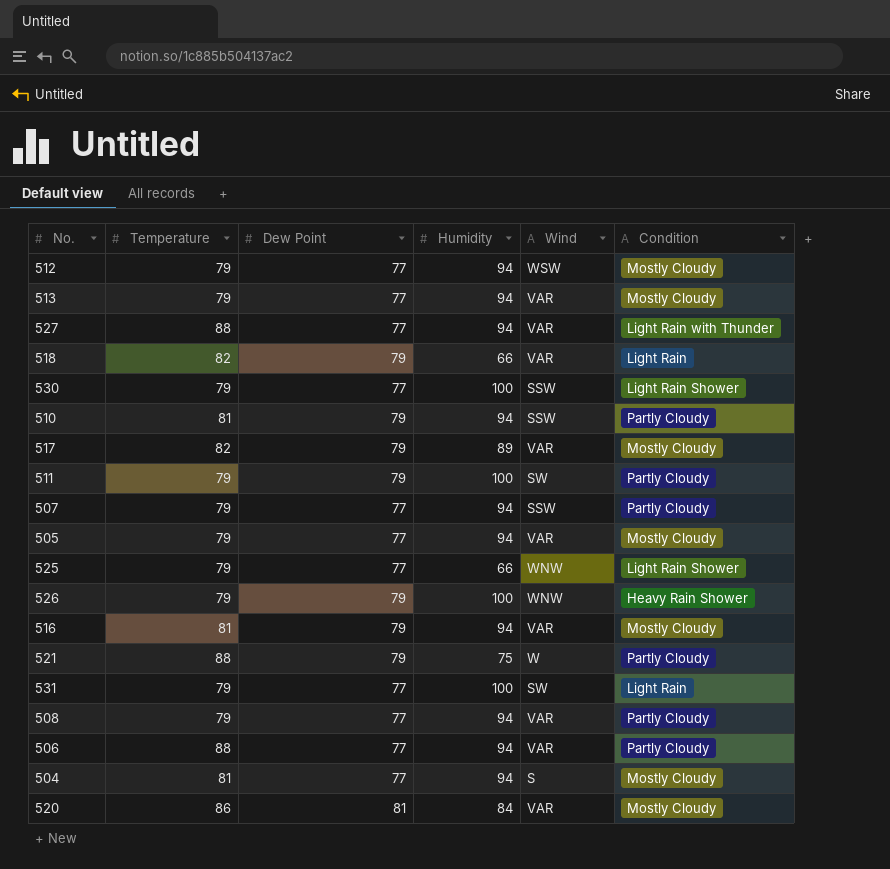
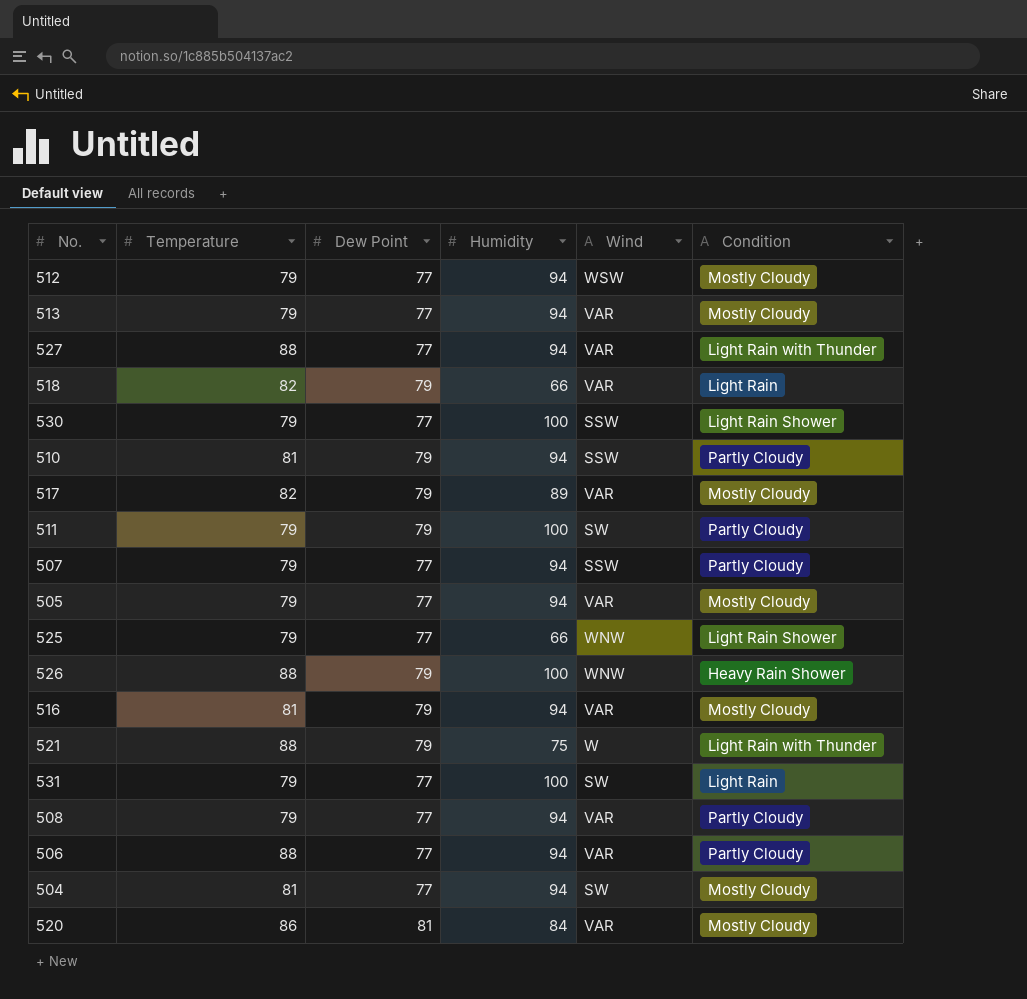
526 | Temperature: 79 -> 88
521 | Condition: Partly Cloudy -> Light Rain with Thunder
504 | Wind: S -> SW

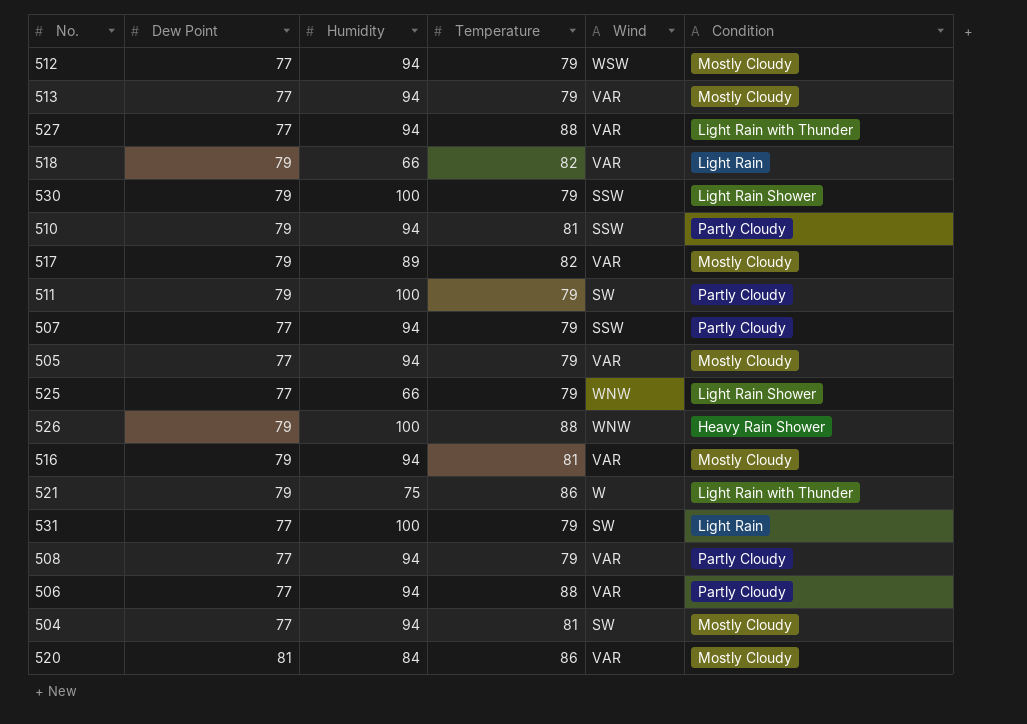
column Temperature | position: 2 -> 4
530 | Dew Point: 77 -> 79
521 | Temperature: 88 -> 86

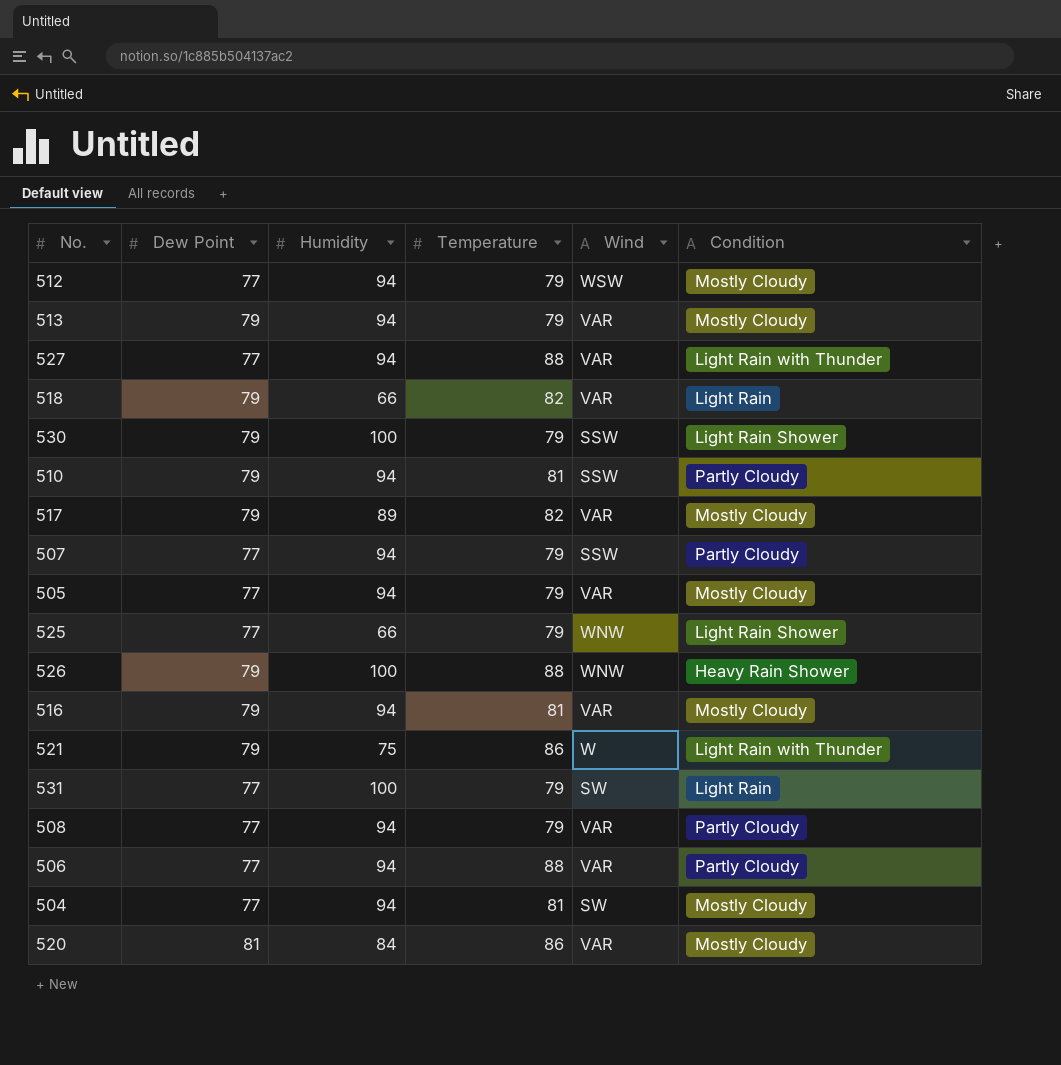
row 511: 79 | 100 | 79 | SW | Partly Cloudy -> none
513 | Dew Point: 77 -> 79

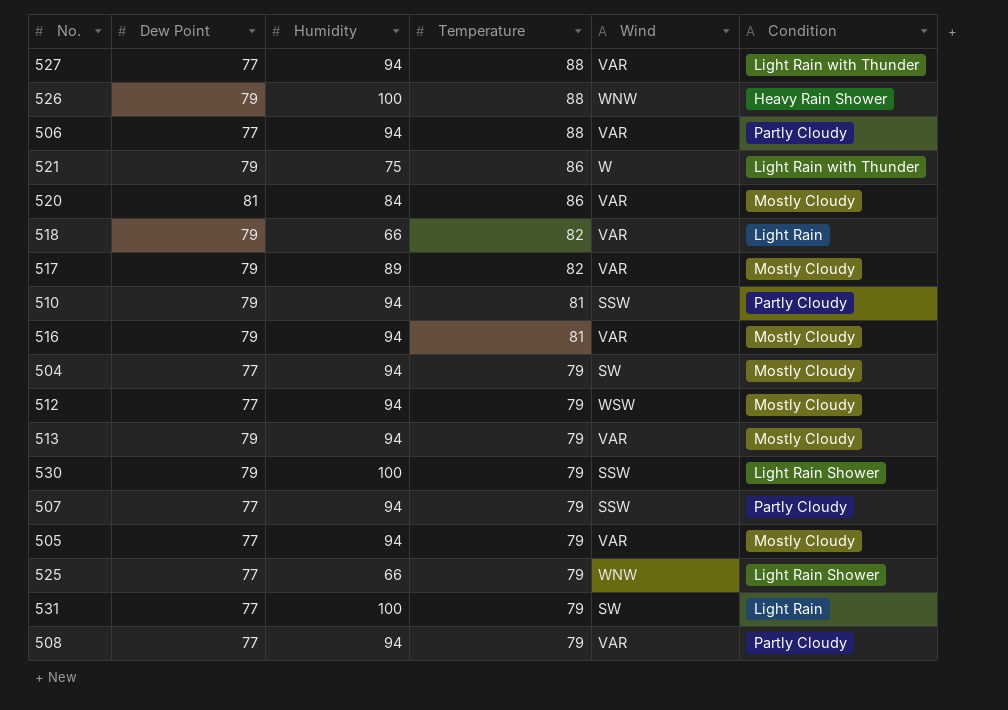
row order: none -> Temperature descending
504 | Temperature: 81 -> 79

